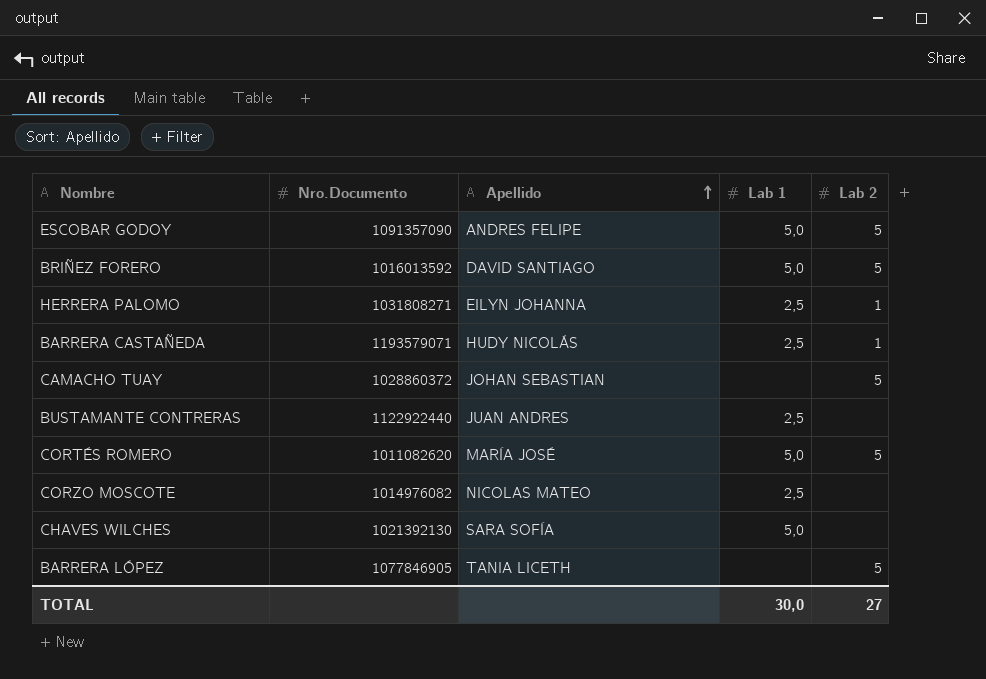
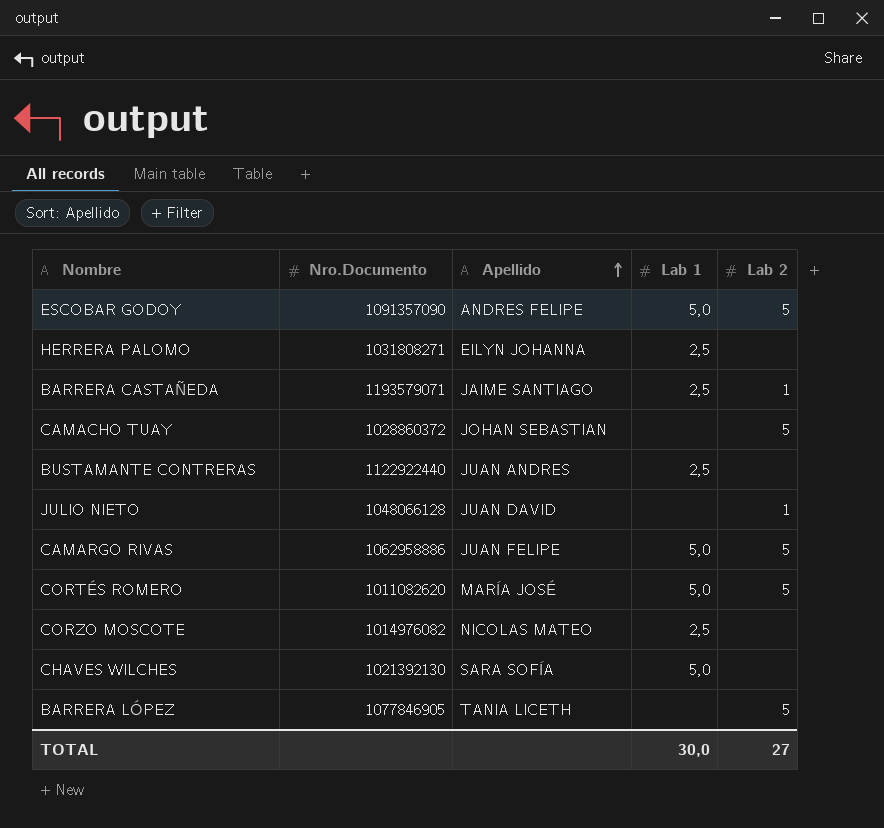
row BRIÑEZ FORERO: 1016013592 | DAVID SANTIAGO | 5,0 | 5 -> none
HERRERA PALOMO | Lab 2: 1 -> none
BARRERA CASTAÑEDA | Apellido: HUDY NICOLÁS -> JAIME SANTIAGO
row JULIO NIETO: none -> 1048066128 | JUAN DAVID | none | 1
row CAMARGO RIVAS: none -> 1062958886 | JUAN FELIPE | 5,0 | 5

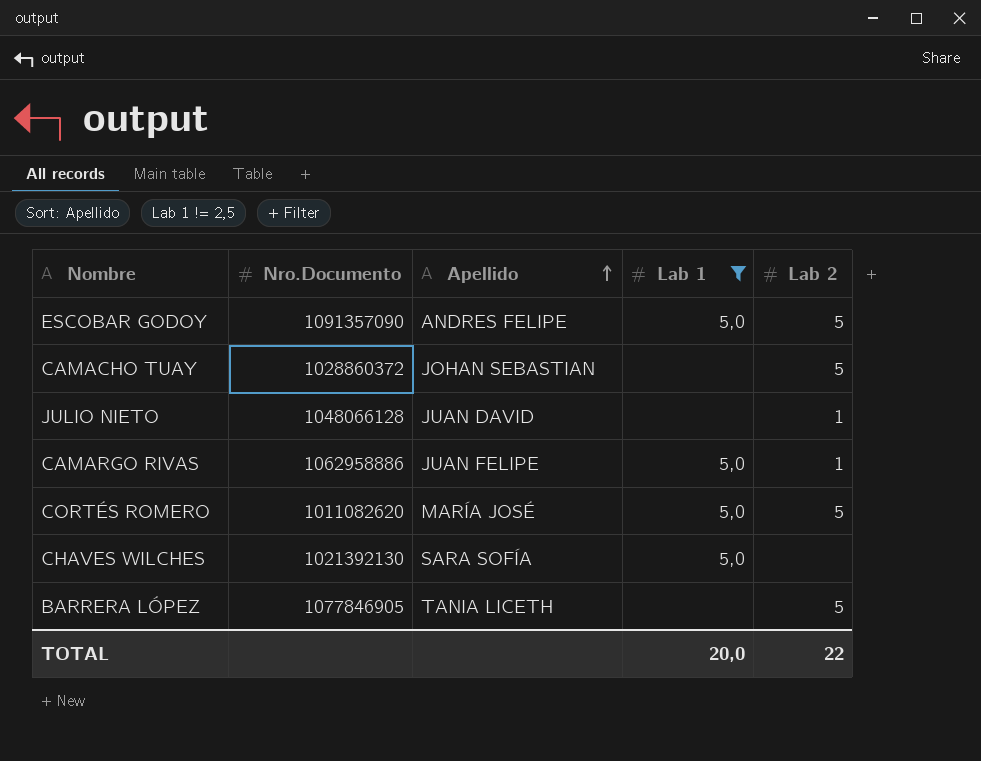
filter: none -> Lab 1 != 2,5
CAMARGO RIVAS | Lab 2: 5 -> 1
TOTAL | Lab 1: 30,0 -> 20,0
TOTAL | Lab 2: 27 -> 22

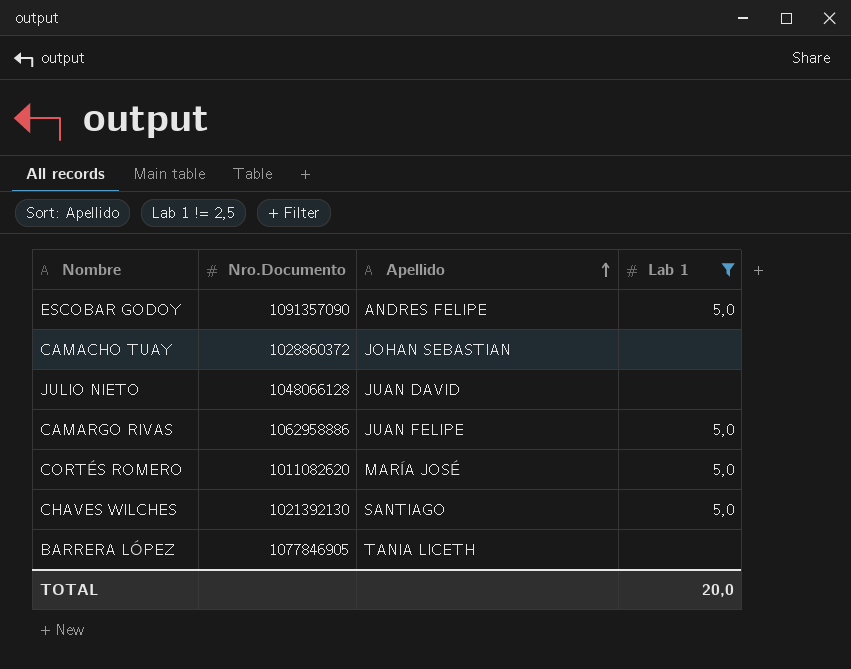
column Lab 2 | position: 5 -> none
CHAVES WILCHES | Apellido: SARA SOFÍA -> SANTIAGO

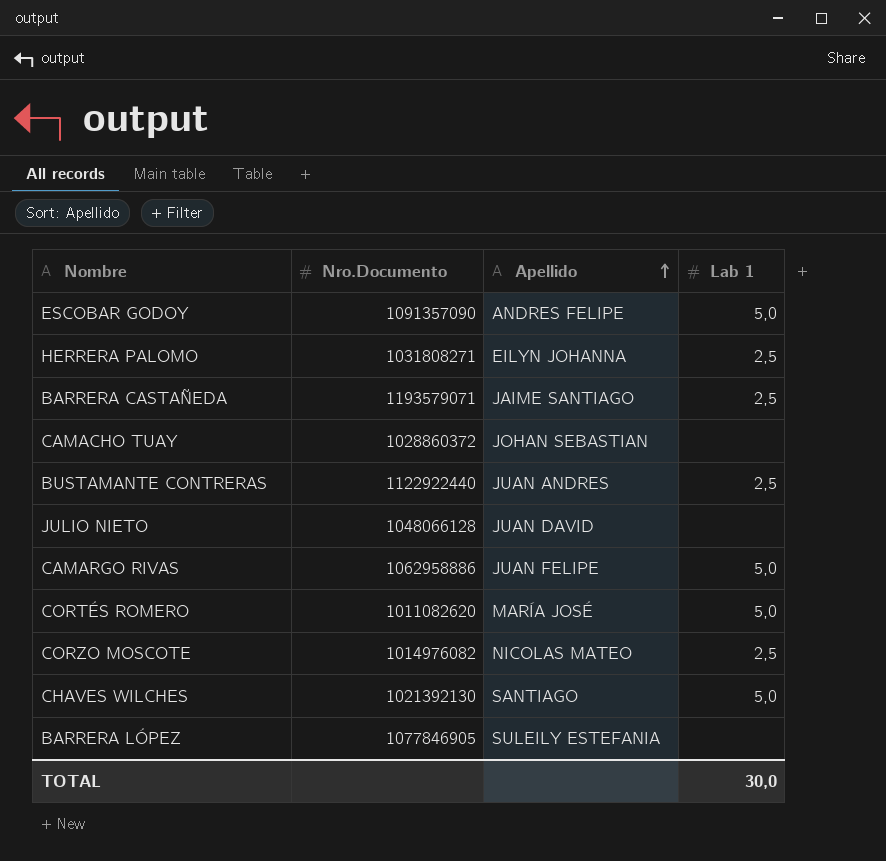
filter: Lab 1 != 2,5 -> none
BARRERA LÓPEZ | Apellido: TANIA LICETH -> SULEILY ESTEFANIA
TOTAL | Lab 1: 20,0 -> 30,0

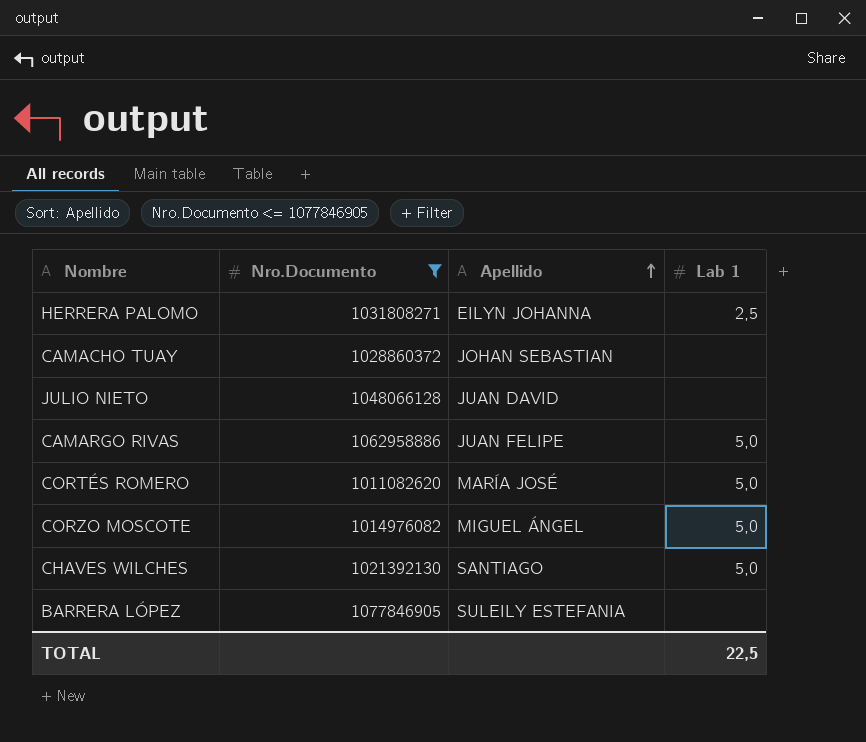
filter: none -> Nro.Documento <= 1077846905
CORZO MOSCOTE | Apellido: NICOLAS MATEO -> MIGUEL ÁNGEL
CORZO MOSCOTE | Lab 1: 2,5 -> 5,0
TOTAL | Lab 1: 30,0 -> 22,5

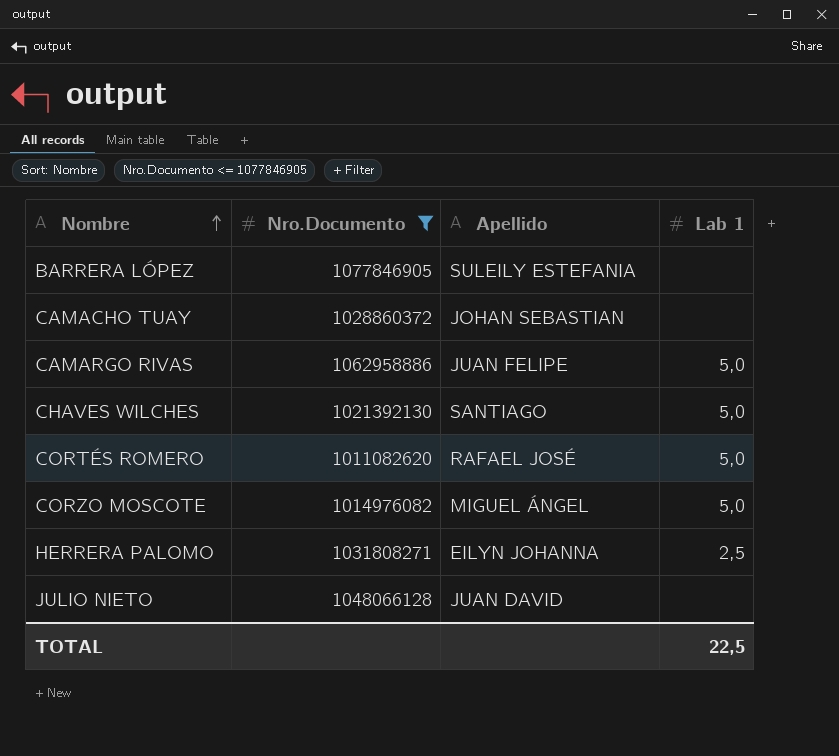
row order: Apellido ascending -> Nombre ascending
CORTÉS ROMERO | Apellido: MARÍA JOSÉ -> RAFAEL JOSÉ

